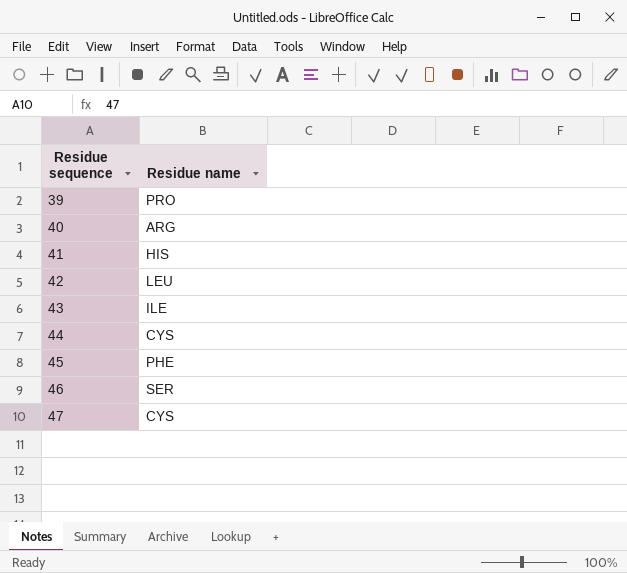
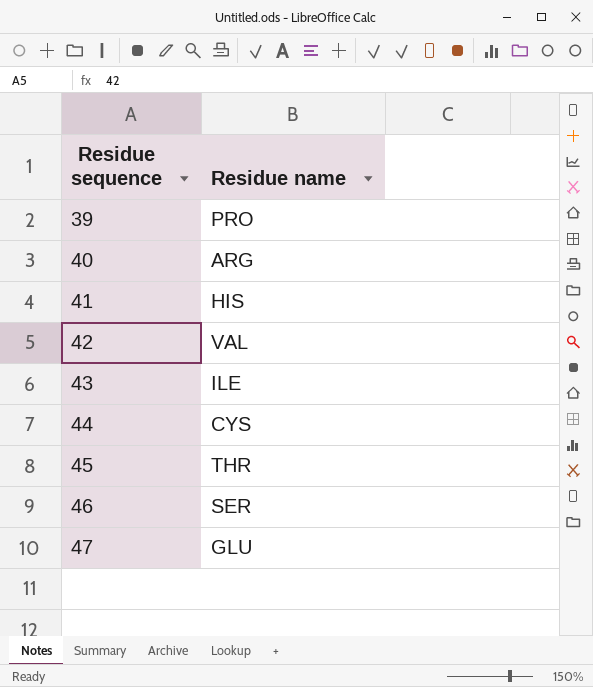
42 | Residue name: LEU -> VAL
45 | Residue name: PHE -> THR
47 | Residue name: CYS -> GLU

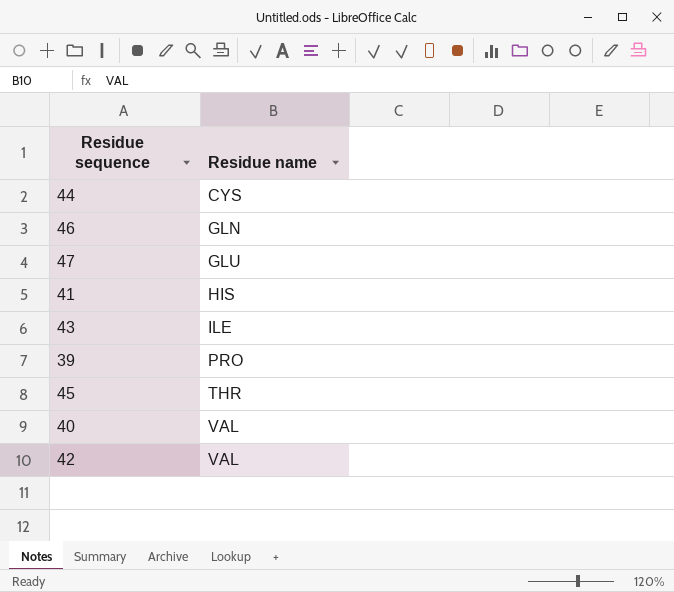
row order: Residue sequence ascending -> Residue name ascending
46 | Residue name: SER -> GLN
40 | Residue name: ARG -> VAL

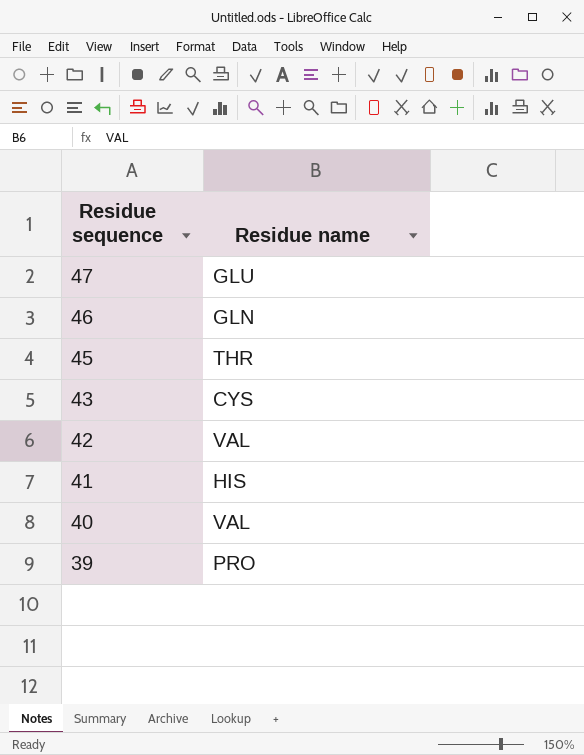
row order: Residue name ascending -> Residue sequence descending
row 44: CYS -> none
43 | Residue name: ILE -> CYS

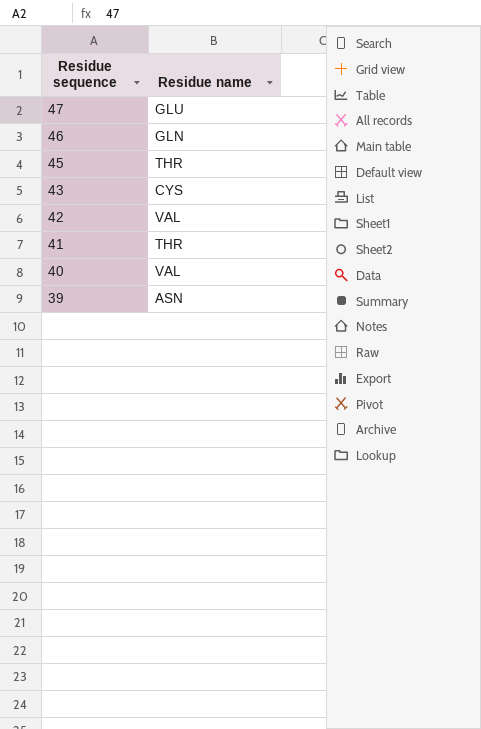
41 | Residue name: HIS -> THR
39 | Residue name: PRO -> ASN

